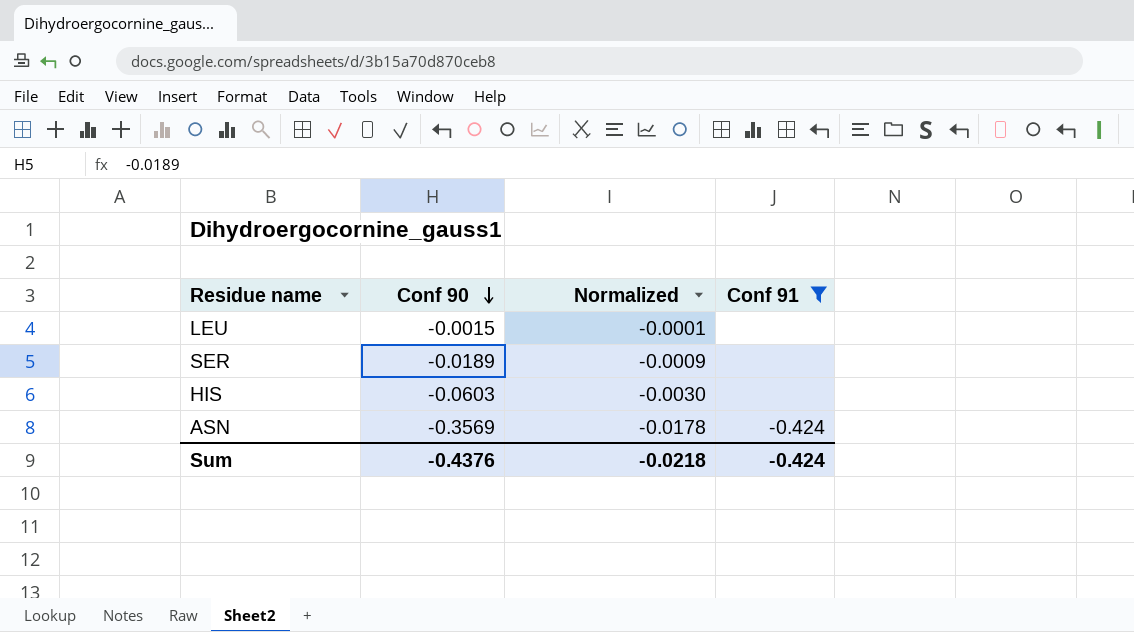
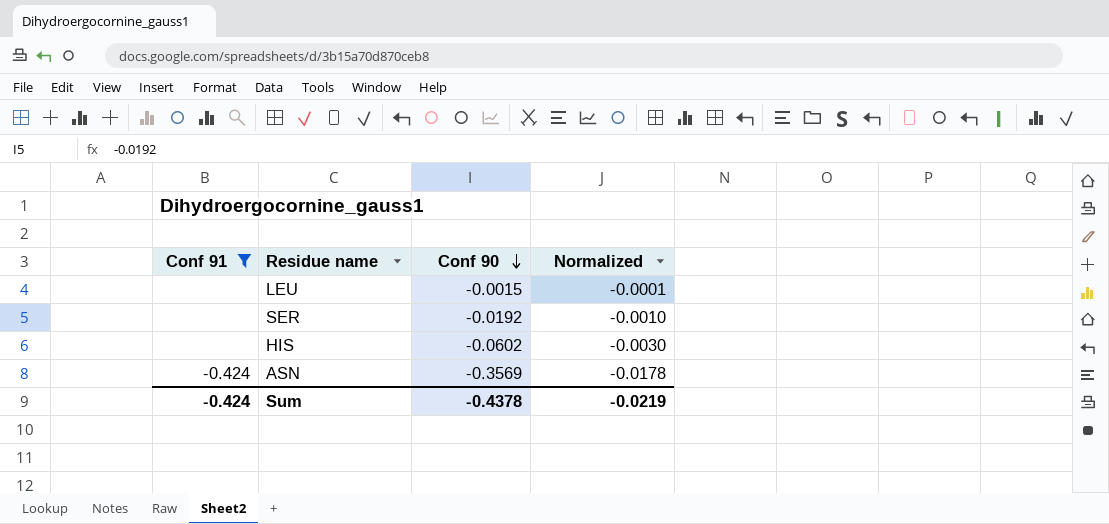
column Conf 91 | position: 4 -> 1
SER | Conf 90: -0.0189 -> -0.0192
SER | Normalized: -0.0009 -> -0.0010
HIS | Conf 90: -0.0603 -> -0.0602
Sum | Conf 90: -0.4376 -> -0.4378
Sum | Normalized: -0.0218 -> -0.0219

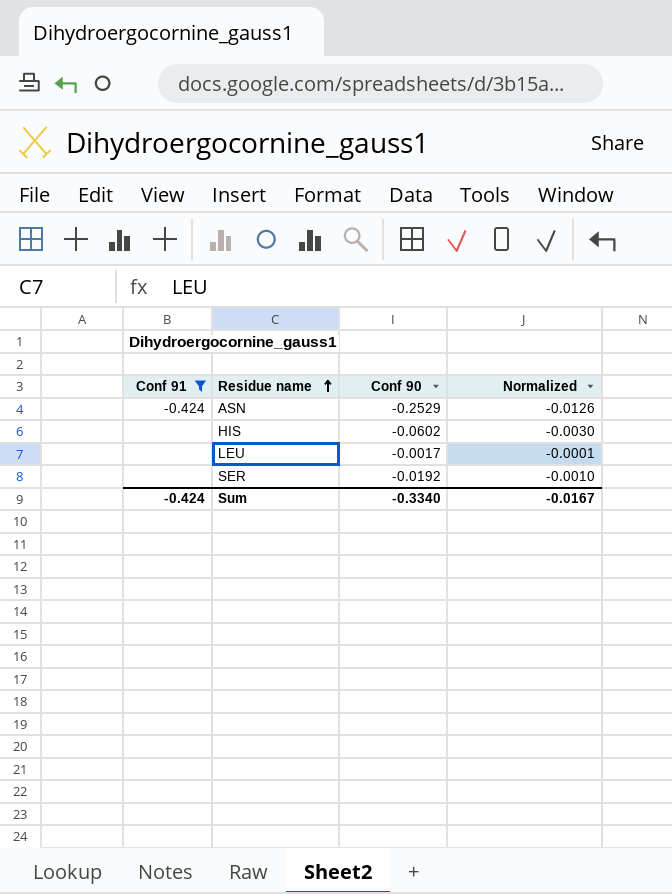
row order: Conf 90 descending -> Residue name ascending
ASN | Conf 90: -0.3569 -> -0.2529
ASN | Normalized: -0.0178 -> -0.0126
LEU | Conf 90: -0.0015 -> -0.0017
Sum | Conf 90: -0.4378 -> -0.3340
Sum | Normalized: -0.0219 -> -0.0167

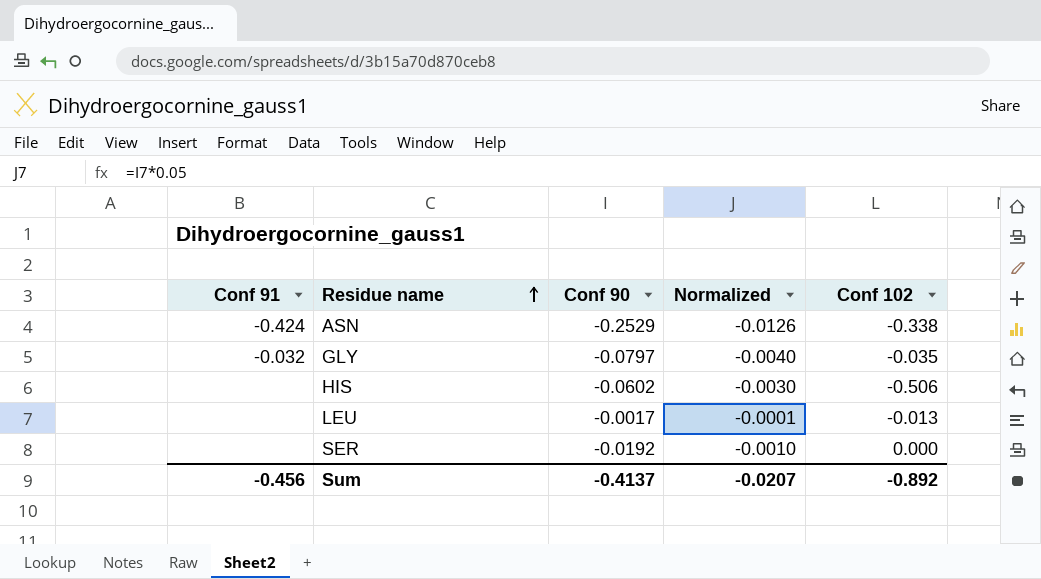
filter: Conf 91 != -0.032 -> none
column Conf 102 | position: none -> 5
Sum | Conf 91: -0.424 -> -0.456
Sum | Conf 90: -0.3340 -> -0.4137
Sum | Normalized: -0.0167 -> -0.0207

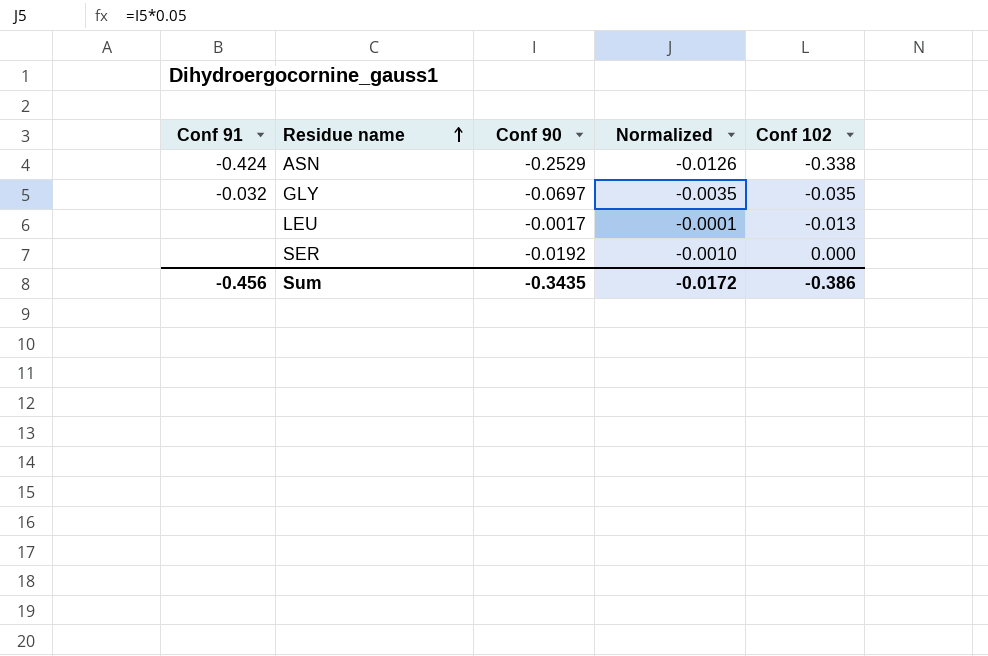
row HIS: none | -0.0602 | -0.0030 | -0.506 -> none
GLY | Conf 90: -0.0797 -> -0.0697
GLY | Normalized: -0.0040 -> -0.0035
Sum | Conf 90: -0.4137 -> -0.3435
Sum | Normalized: -0.0207 -> -0.0172
Sum | Conf 102: -0.892 -> -0.386

